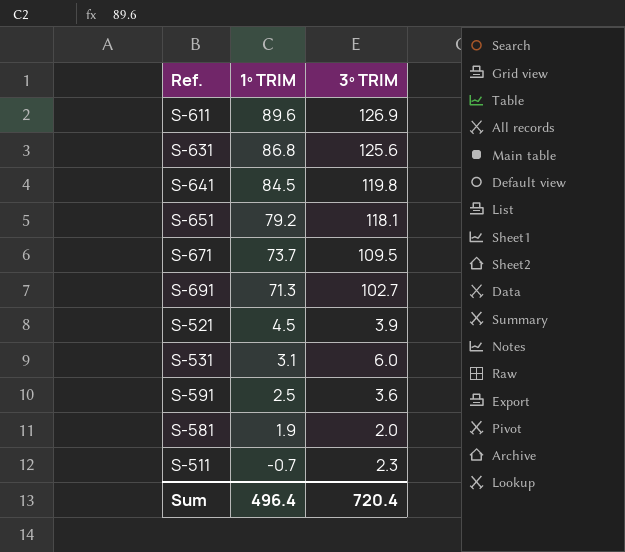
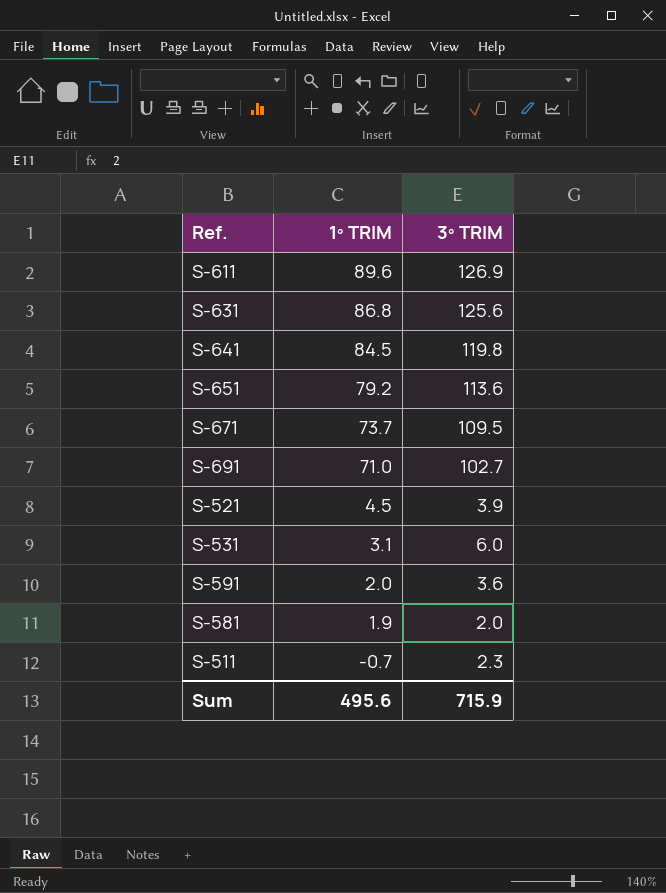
S-651 | 3º TRIM: 118.1 -> 113.6
S-691 | 1º TRIM: 71.3 -> 71.0
S-591 | 1º TRIM: 2.5 -> 2.0
Sum | 1º TRIM: 496.4 -> 495.6
Sum | 3º TRIM: 720.4 -> 715.9

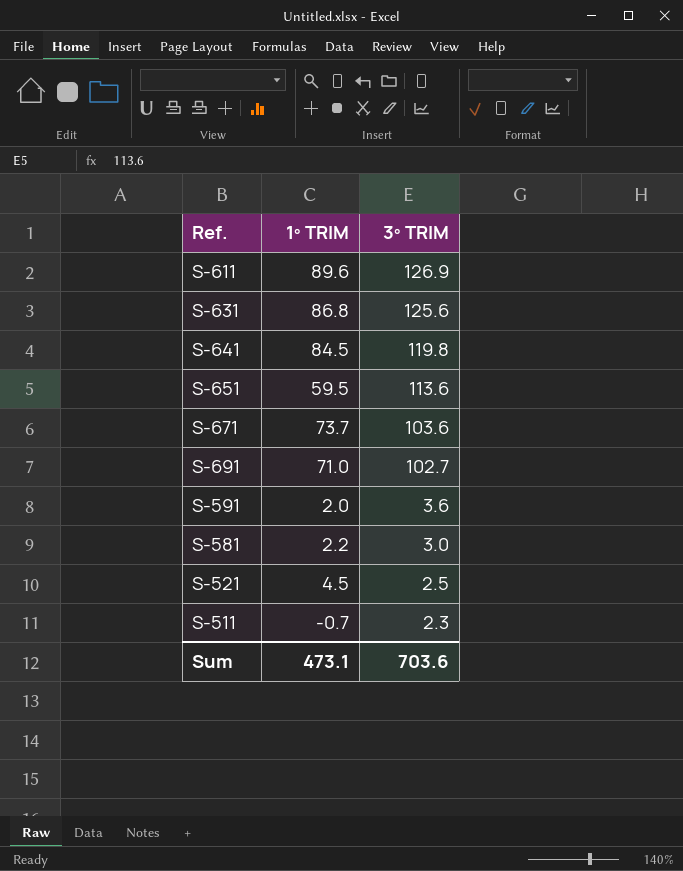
row order: 1º TRIM descending -> 3º TRIM descending
row S-531: 3.1 | 6.0 -> none
S-651 | 1º TRIM: 79.2 -> 59.5
S-671 | 3º TRIM: 109.5 -> 103.6
S-581 | 1º TRIM: 1.9 -> 2.2
S-581 | 3º TRIM: 2.0 -> 3.0
S-521 | 3º TRIM: 3.9 -> 2.5
Sum | 1º TRIM: 495.6 -> 473.1
Sum | 3º TRIM: 715.9 -> 703.6

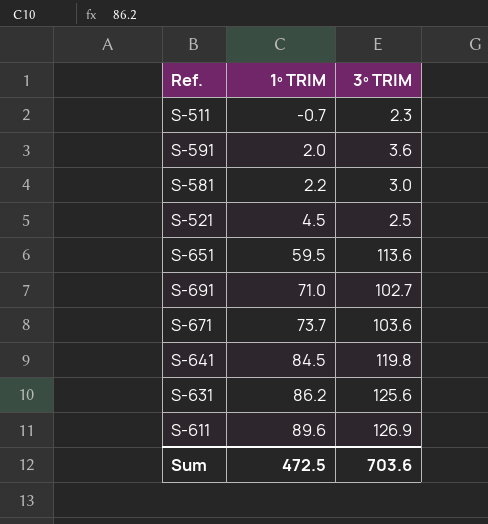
row order: 3º TRIM descending -> 1º TRIM ascending
S-631 | 1º TRIM: 86.8 -> 86.2
Sum | 1º TRIM: 473.1 -> 472.5

